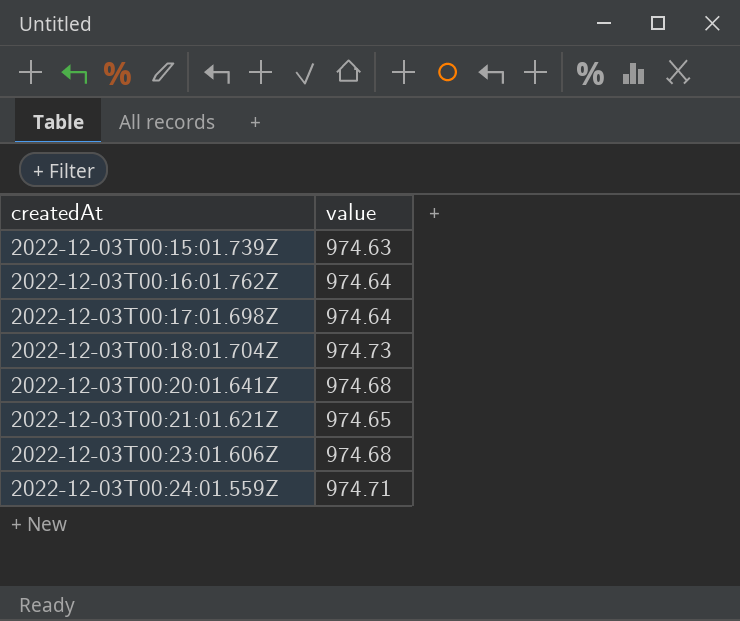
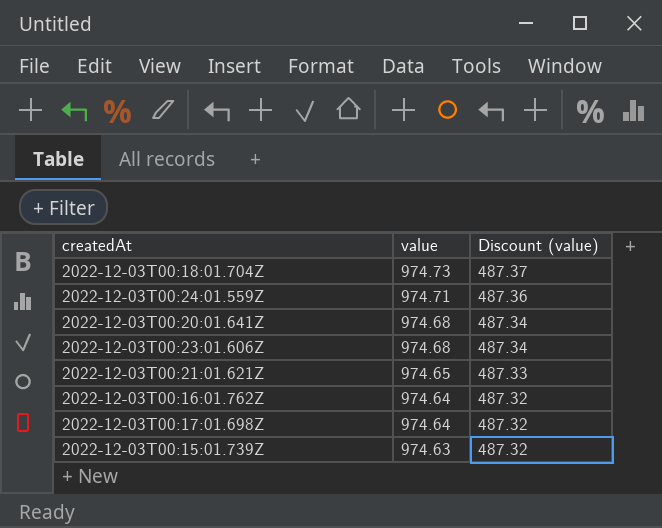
row order: createdAt ascending -> value descending
column Discount (value) | formula: none -> [value] * 0.5

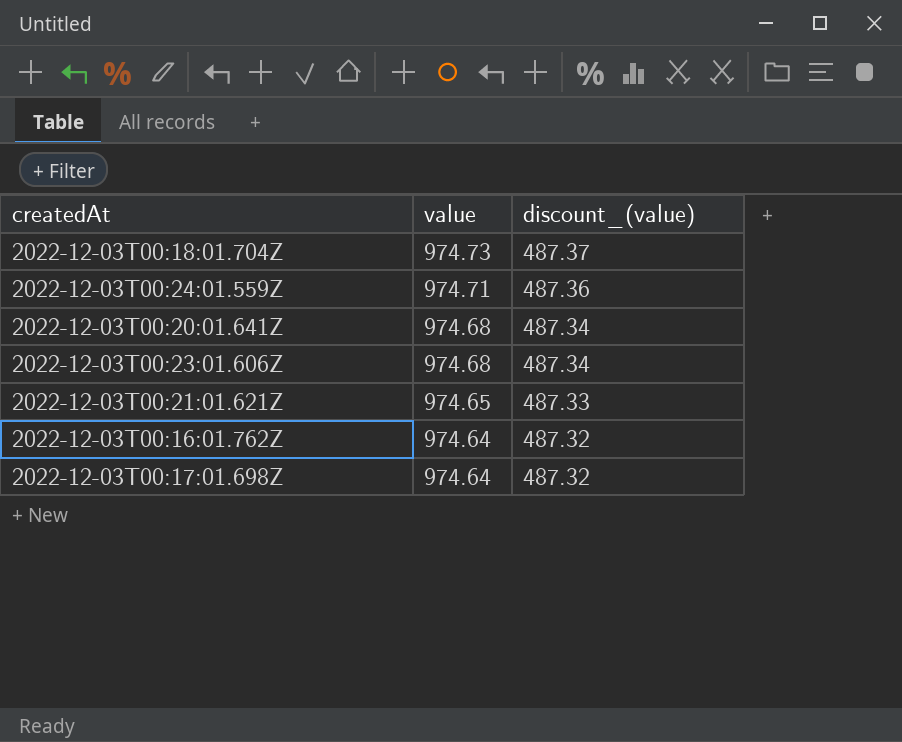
column name: Discount (value) -> discount_(value)
row 2022-12-03T00:15:01.739Z: 974.63 | 487.32 -> none

